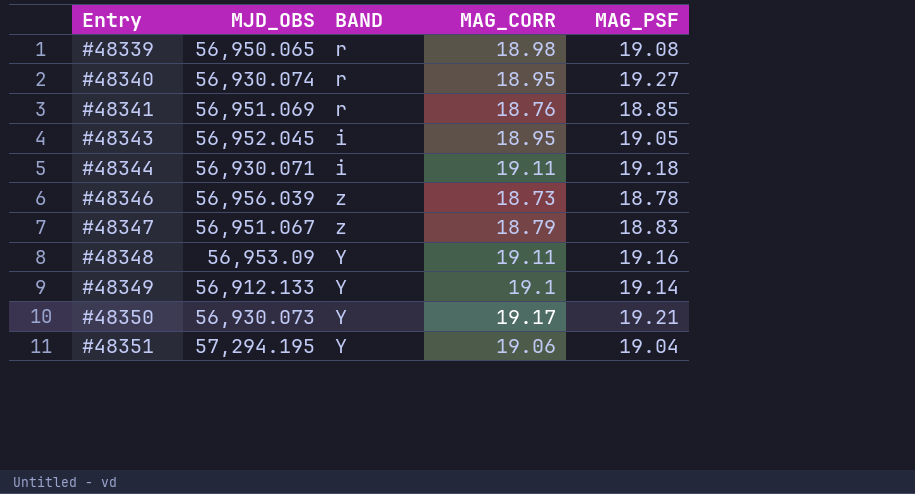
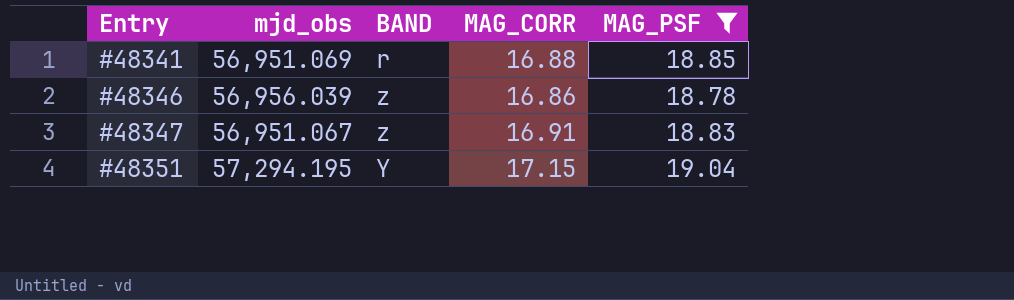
filter: none -> MAG_PSF <= 19.04
column name: MJD_OBS -> mjd_obs
#48341 | MAG_CORR: 18.76 -> 16.88
#48346 | MAG_CORR: 18.73 -> 16.86
#48347 | MAG_CORR: 18.79 -> 16.91
#48351 | MAG_CORR: 19.06 -> 17.15

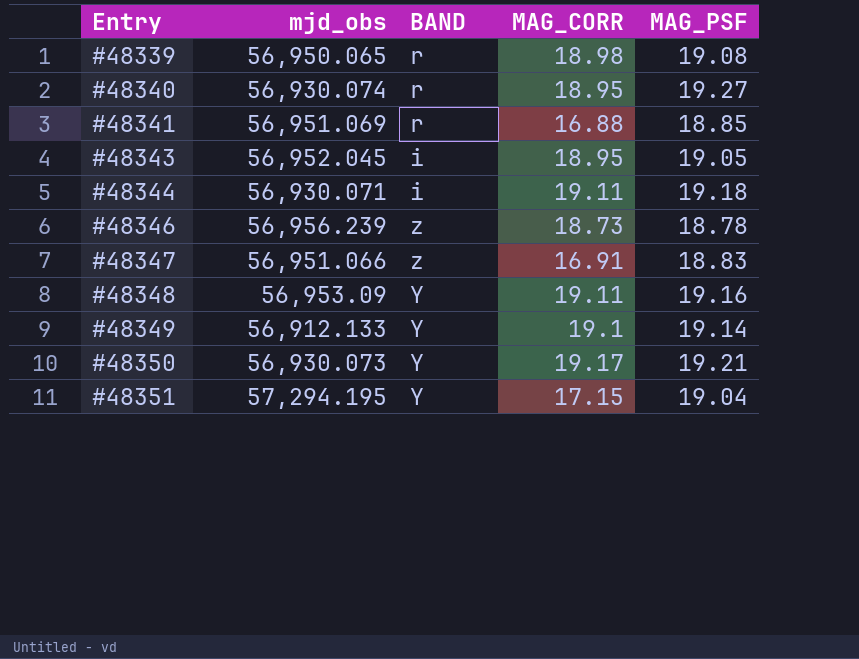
filter: MAG_PSF <= 19.04 -> none
#48346 | mjd_obs: 56,956.039 -> 56,956.239
#48346 | MAG_CORR: 16.86 -> 18.73
#48347 | mjd_obs: 56,951.067 -> 56,951.066

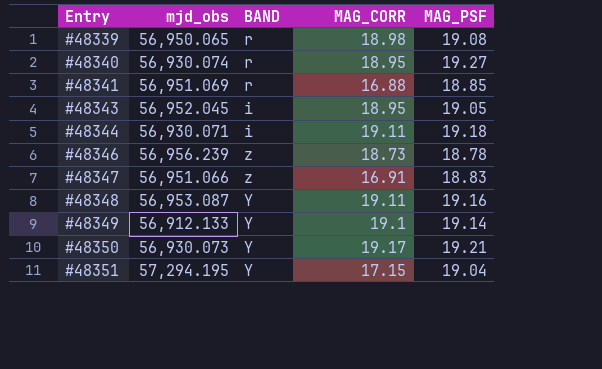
#48348 | mjd_obs: 56,953.09 -> 56,953.087

